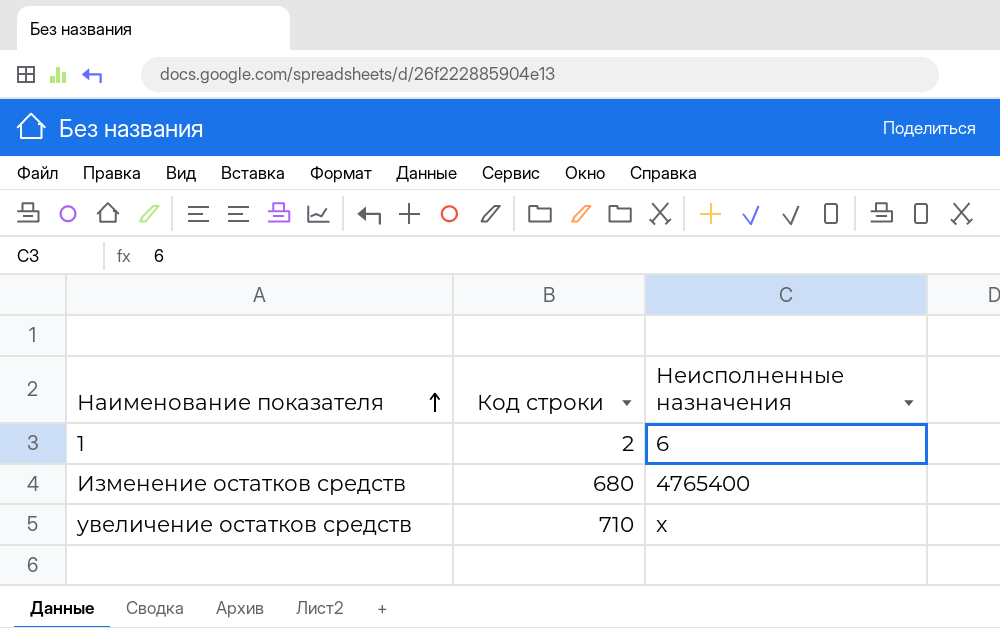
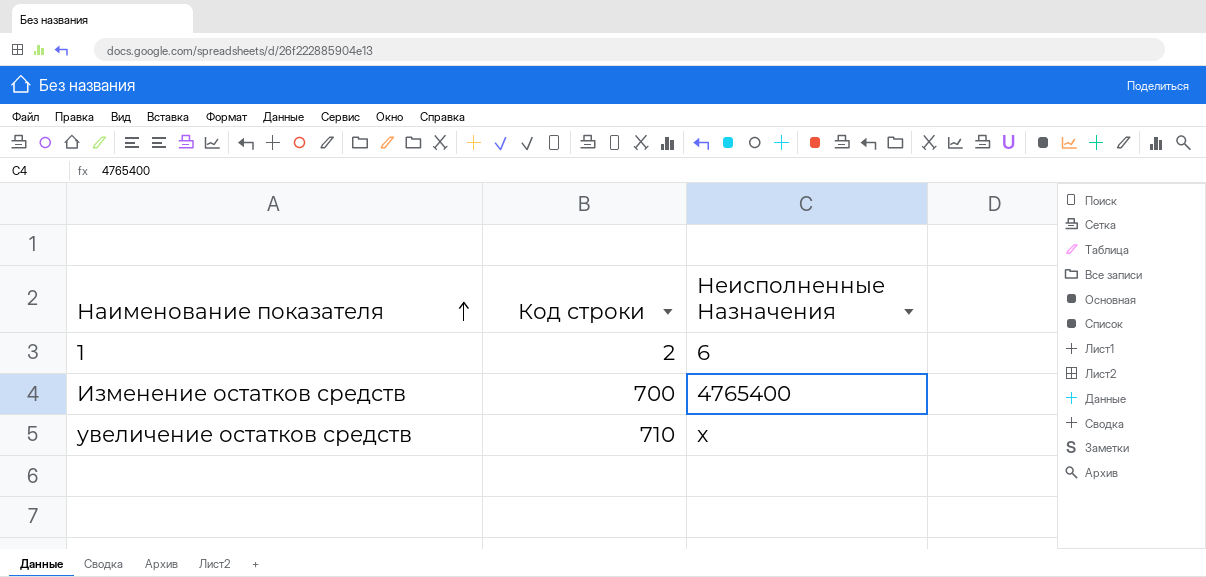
column name: Неисполненные назначения -> Неисполненные Назначения
Изменение остатков средств | Код строки: 680 -> 700

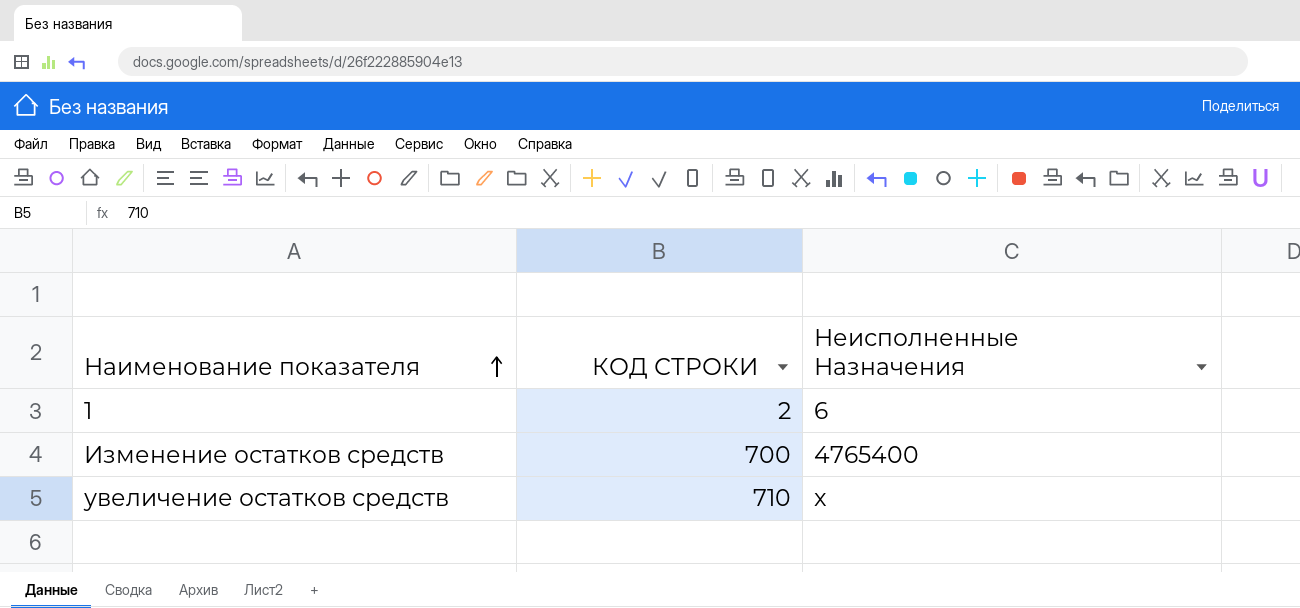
column name: Код строки -> КОД СТРОКИ

